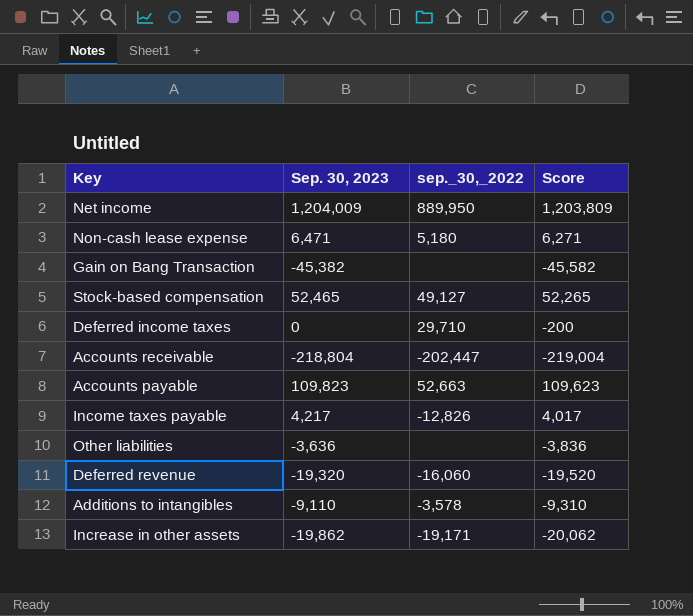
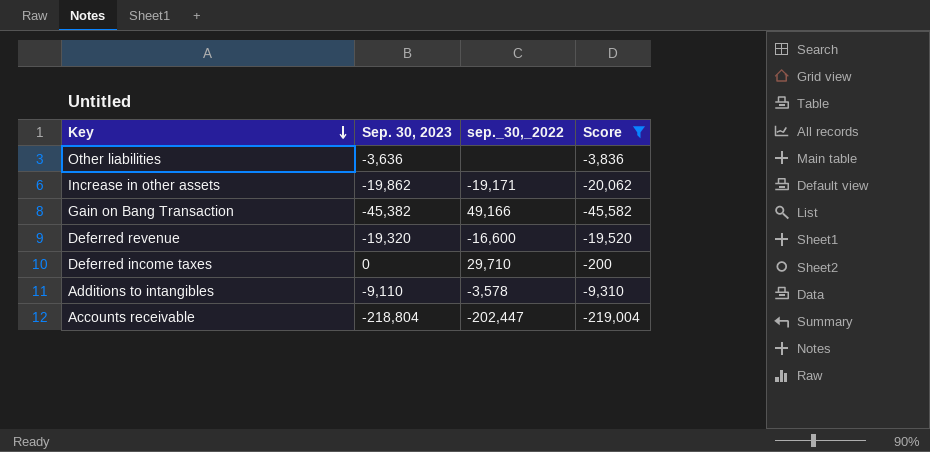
filter: none -> Score <= -200
row order: none -> Key descending
Gain on Bang Transaction | sep._30,_2022: none -> 49,166
Deferred revenue | sep._30,_2022: -16,060 -> -16,600

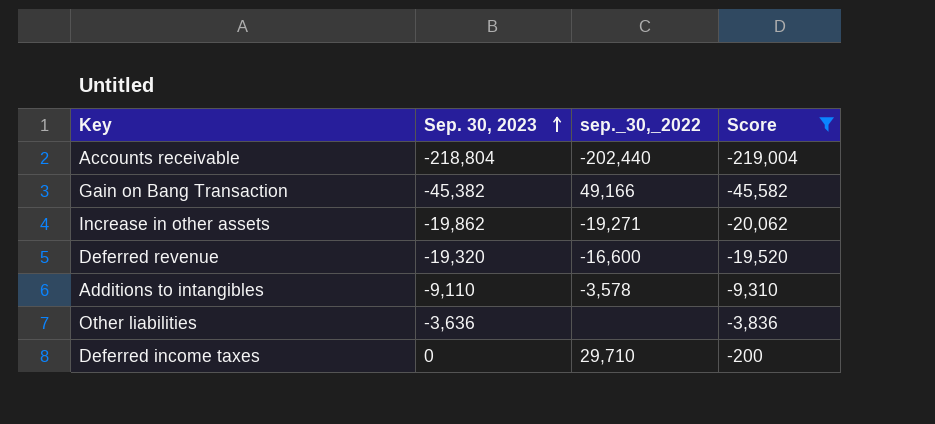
row order: Key descending -> Sep. 30, 2023 ascending
Accounts receivable | sep._30,_2022: -202,447 -> -202,440
Increase in other assets | sep._30,_2022: -19,171 -> -19,271

